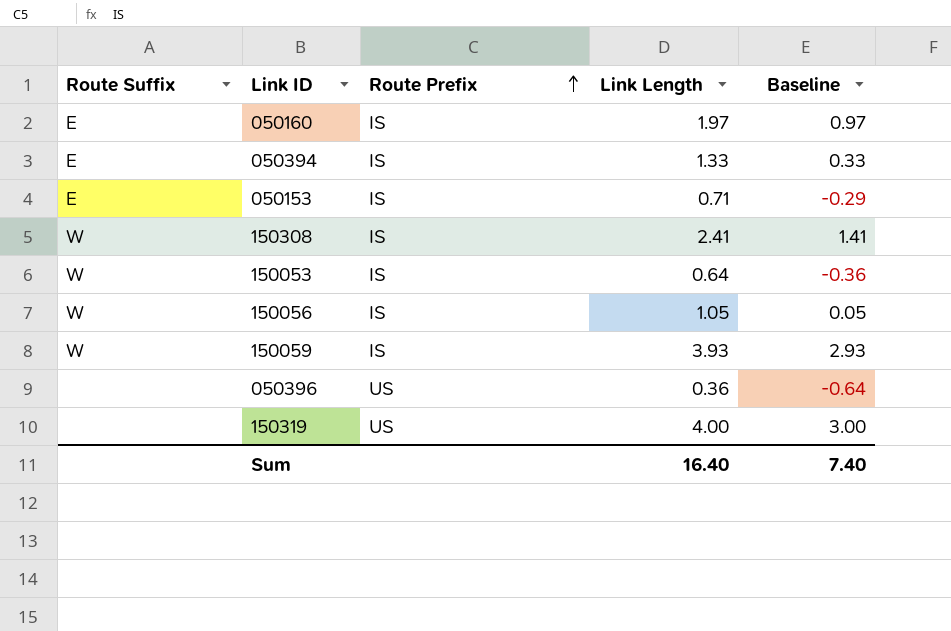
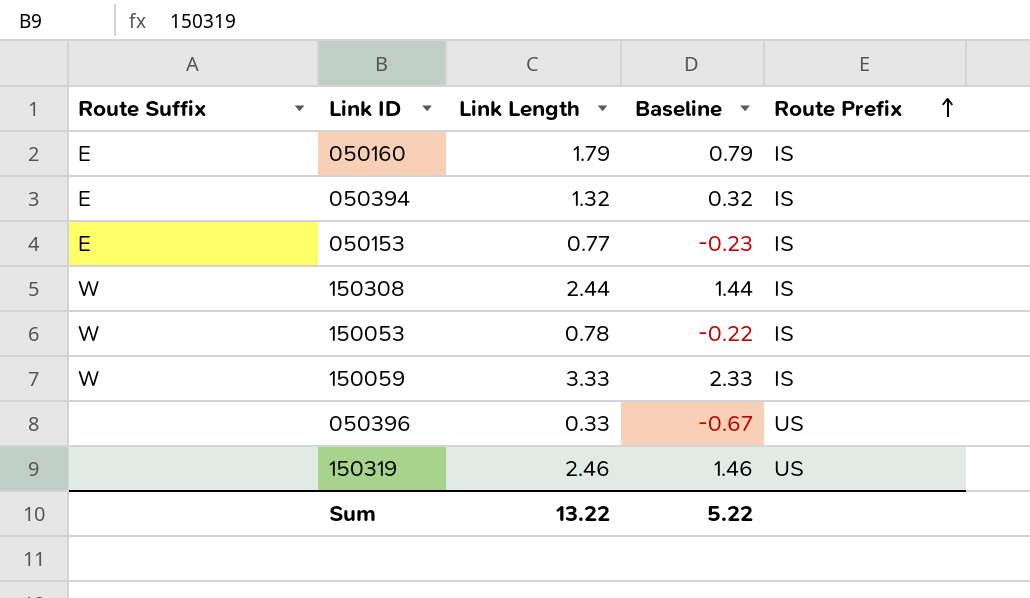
column Route Prefix | position: 3 -> 5
row 150056: W | IS | 1.05 | 0.05 -> none
050160 | Link Length: 1.97 -> 1.79
050160 | Baseline: 0.97 -> 0.79
050394 | Link Length: 1.33 -> 1.32
050394 | Baseline: 0.33 -> 0.32
050153 | Link Length: 0.71 -> 0.77
050153 | Baseline: -0.29 -> -0.23
150308 | Link Length: 2.41 -> 2.44
150308 | Baseline: 1.41 -> 1.44
150053 | Link Length: 0.64 -> 0.78
150053 | Baseline: -0.36 -> -0.22
150059 | Link Length: 3.93 -> 3.33
150059 | Baseline: 2.93 -> 2.33
050396 | Link Length: 0.36 -> 0.33
050396 | Baseline: -0.64 -> -0.67
150319 | Link Length: 4.00 -> 2.46
150319 | Baseline: 3.00 -> 1.46
Sum | Link Length: 16.40 -> 13.22
Sum | Baseline: 7.40 -> 5.22

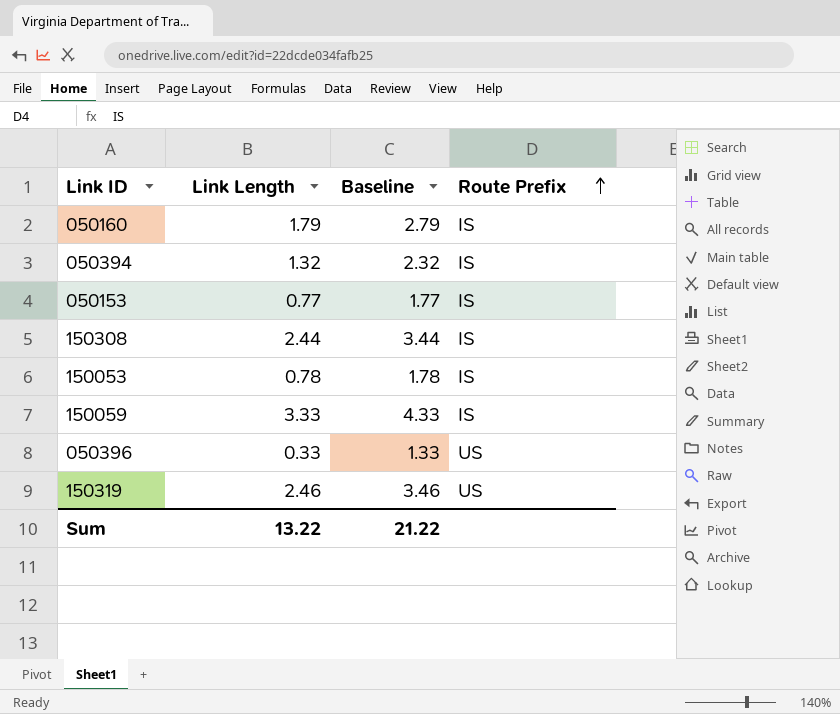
column Route Suffix | position: 1 -> none
column Baseline | formula: [Link Length] - 1 -> [Link Length] + 1
Sum | Baseline: 5.22 -> 21.22

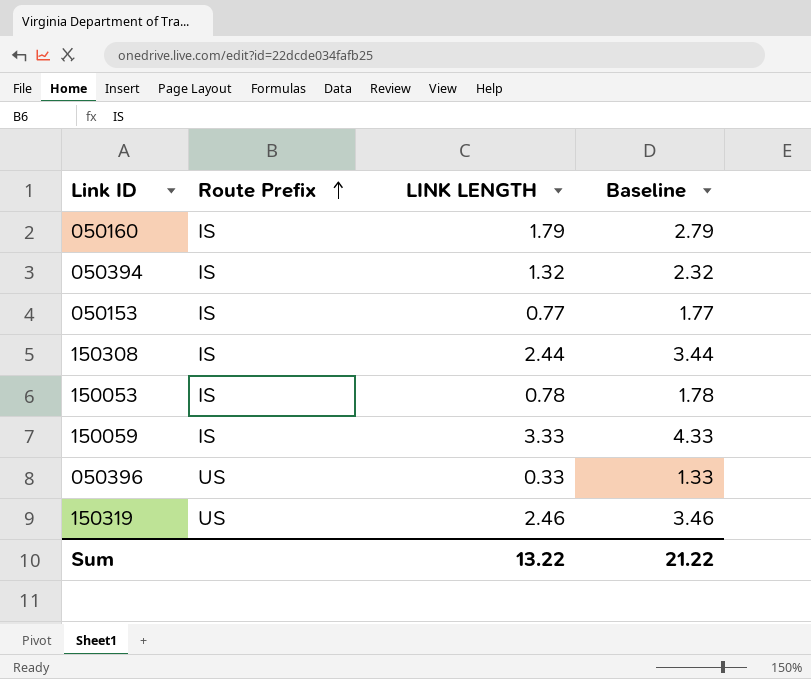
column Route Prefix | position: 4 -> 2
column name: Link Length -> LINK LENGTH

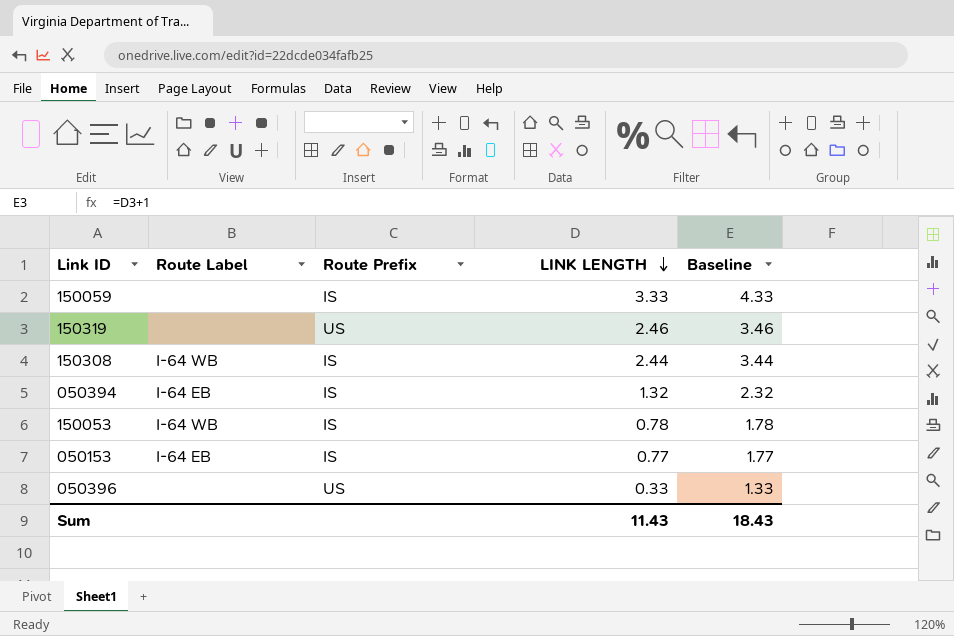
row order: Route Prefix ascending -> LINK LENGTH descending
column Route Label | position: none -> 2
row 050160: IS | 1.79 | 2.79 -> none
Sum | LINK LENGTH: 13.22 -> 11.43
Sum | Baseline: 21.22 -> 18.43

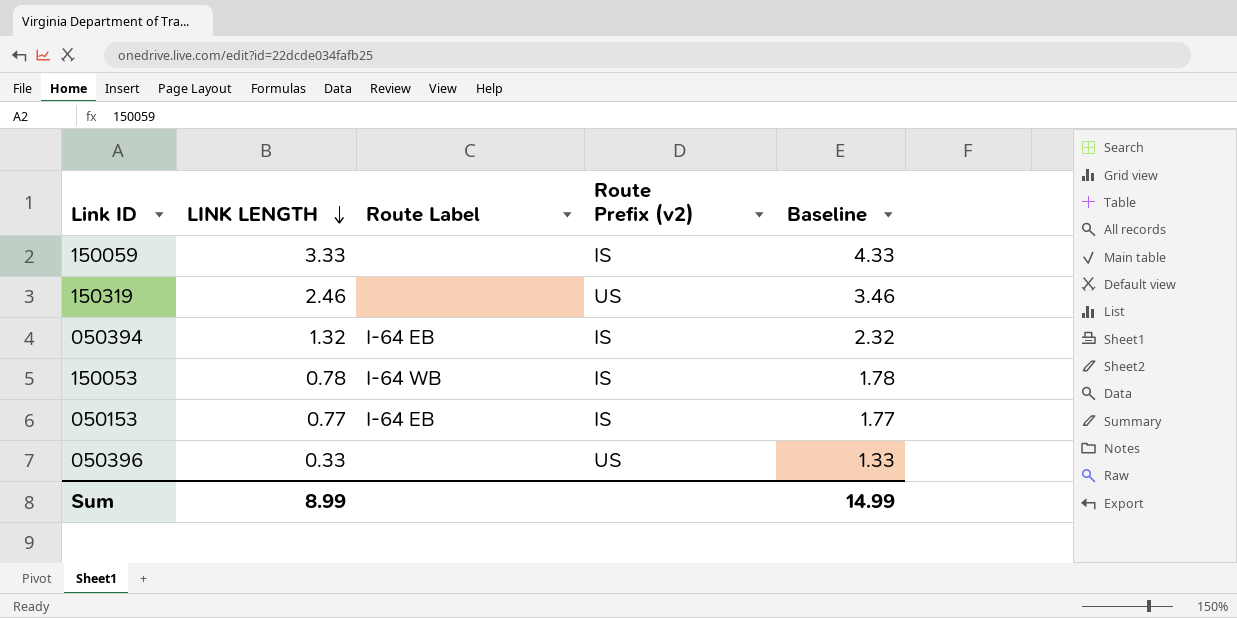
column LINK LENGTH | position: 4 -> 2
column name: Route Prefix -> Route Prefix (v2)
row 150308: I-64 WB | IS | 2.44 | 3.44 -> none
Sum | LINK LENGTH: 11.43 -> 8.99
Sum | Baseline: 18.43 -> 14.99

